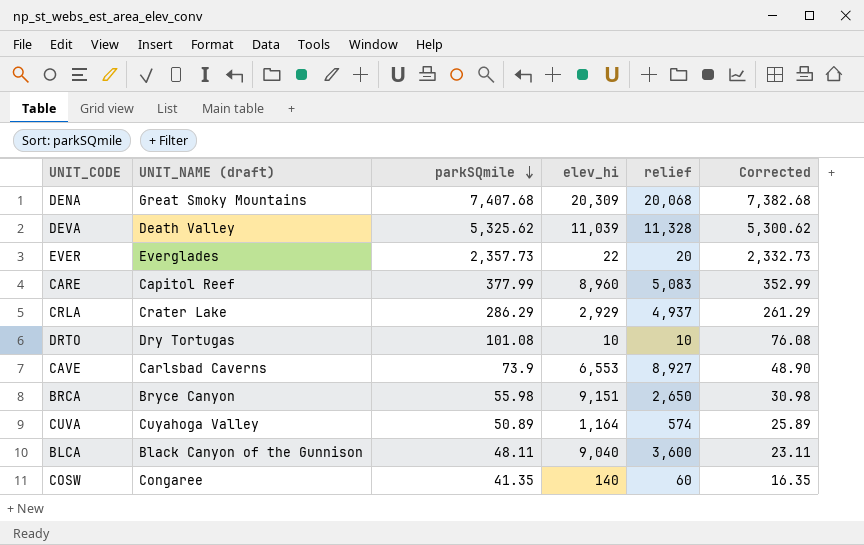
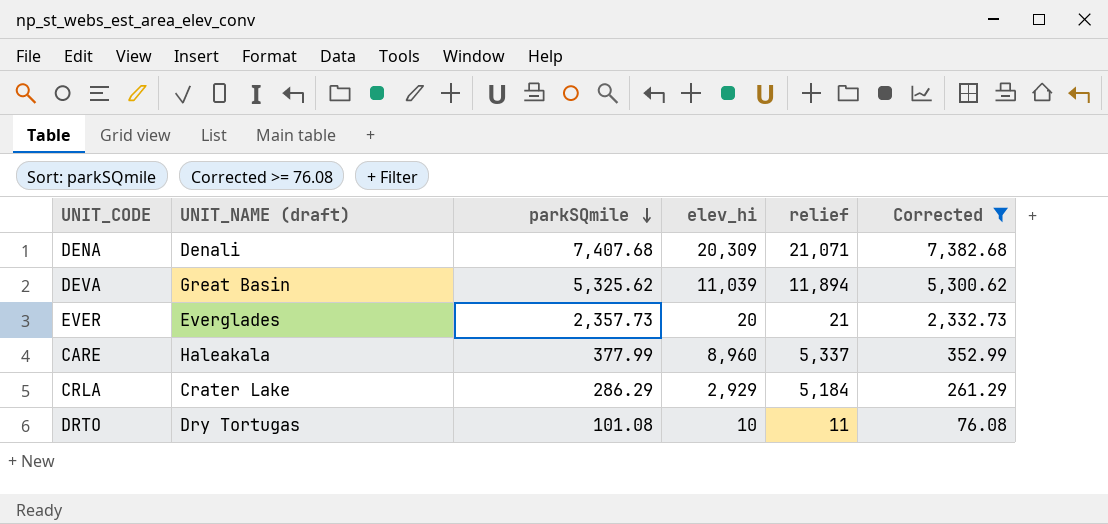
filter: none -> Corrected >= 76.08
DENA | UNIT_NAME (draft): Great Smoky Mountains -> Denali
DENA | relief: 20,068 -> 21,071
DEVA | UNIT_NAME (draft): Death Valley -> Great Basin
DEVA | relief: 11,328 -> 11,894
EVER | elev_hi: 22 -> 20
EVER | relief: 20 -> 21
CARE | UNIT_NAME (draft): Capitol Reef -> Haleakala
CARE | relief: 5,083 -> 5,337
CRLA | relief: 4,937 -> 5,184
DRTO | relief: 10 -> 11

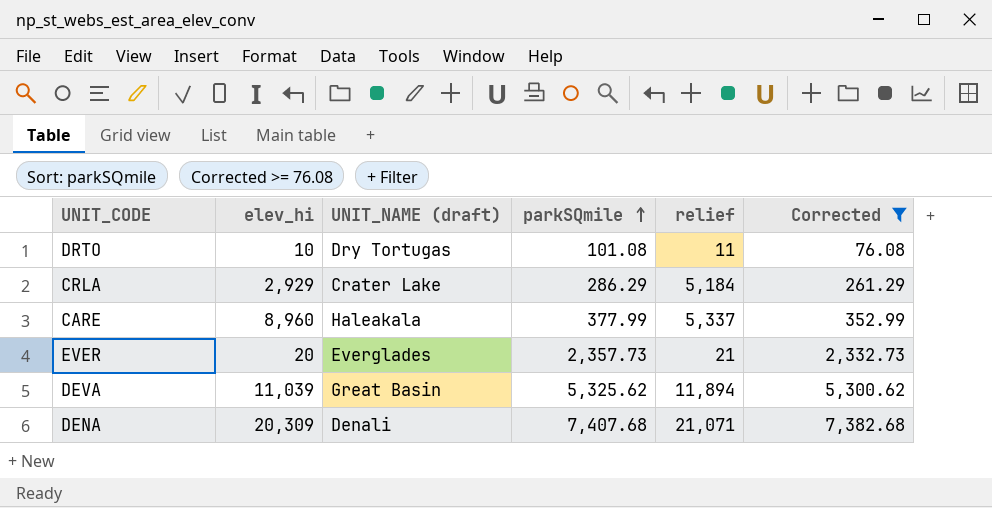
row order: parkSQmile descending -> parkSQmile ascending
column elev_hi | position: 4 -> 2

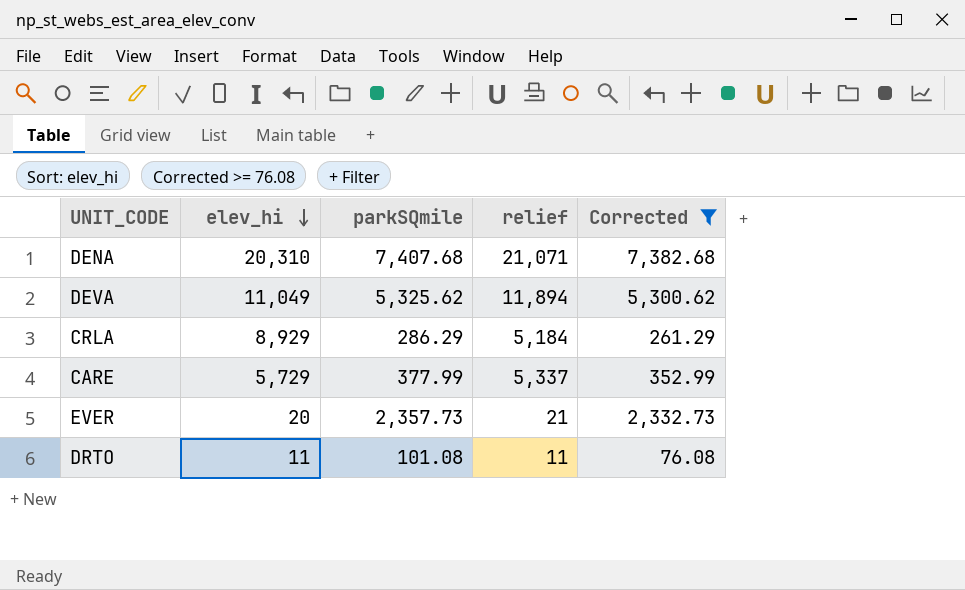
row order: parkSQmile ascending -> elev_hi descending
column UNIT_NAME (draft) | position: 3 -> none
DENA | elev_hi: 20,309 -> 20,310
DEVA | elev_hi: 11,039 -> 11,049
CRLA | elev_hi: 2,929 -> 8,929
CARE | elev_hi: 8,960 -> 5,729
DRTO | elev_hi: 10 -> 11

